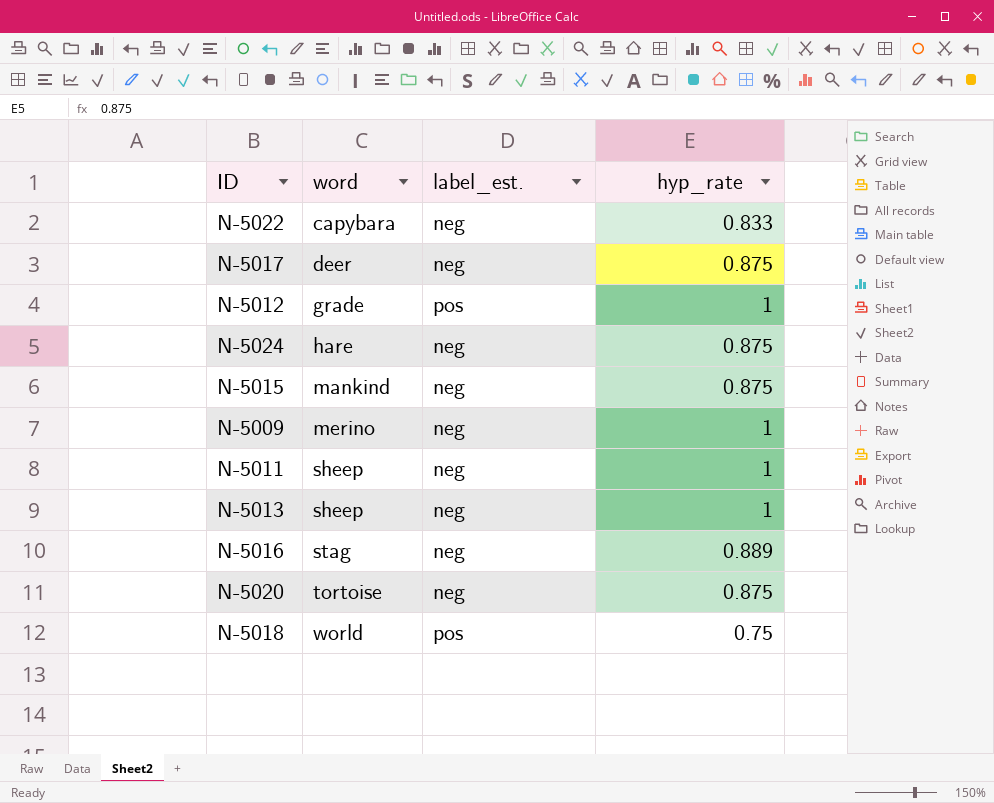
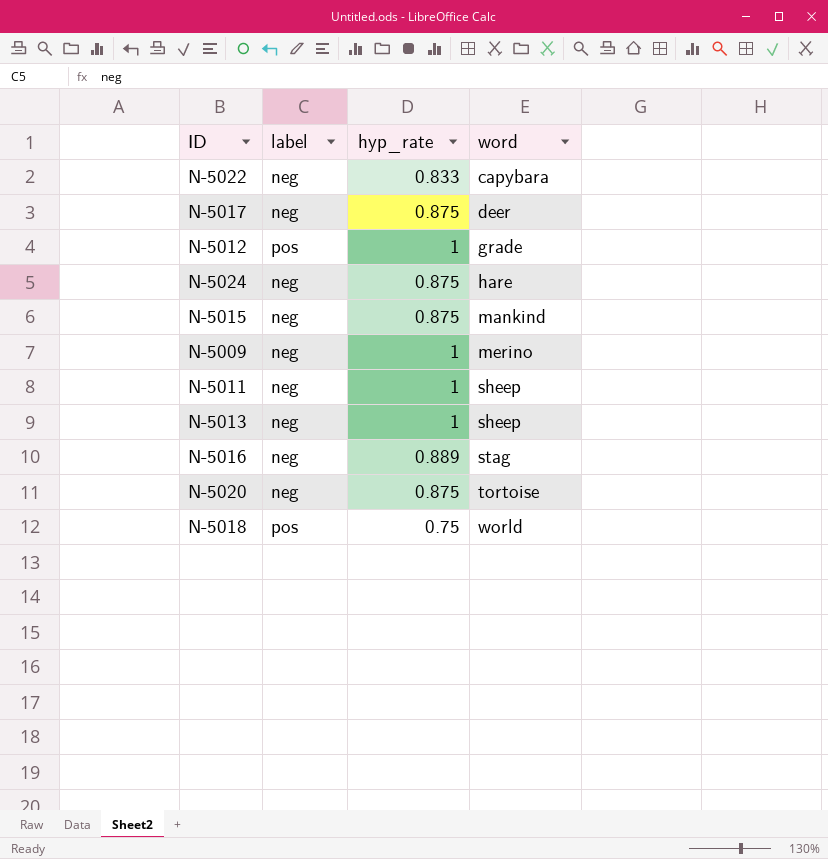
column name: label_est. -> label
column word | position: 2 -> 4

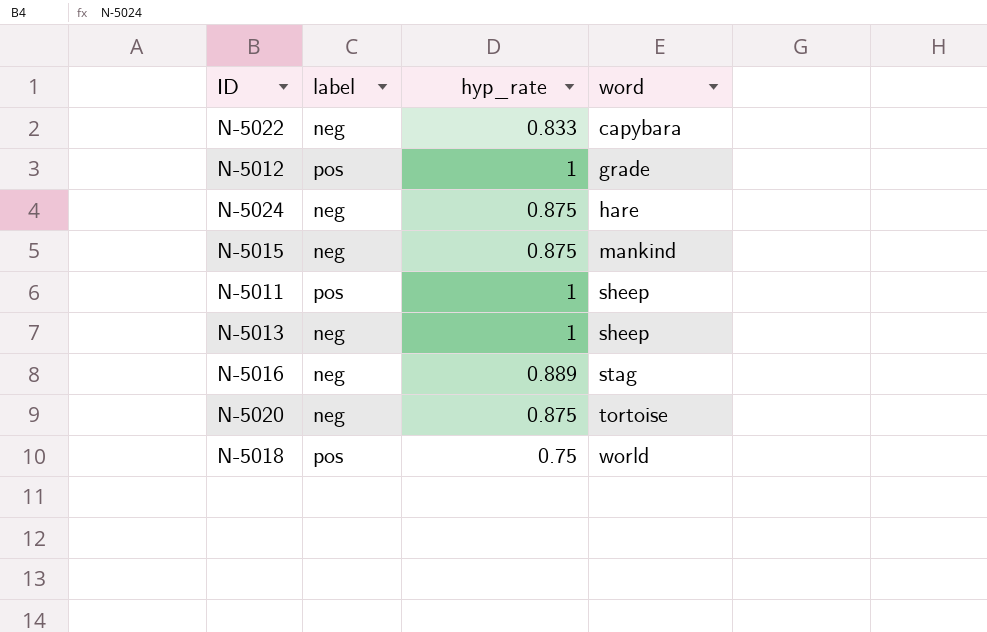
row N-5017: neg | 0.875 | deer -> none
row N-5009: neg | 1 | merino -> none
N-5011 | label: neg -> pos

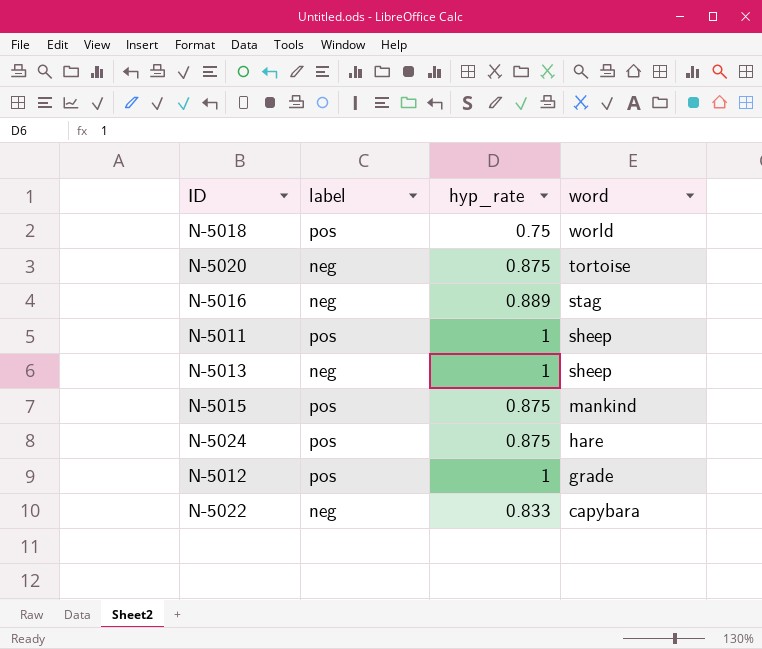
row order: word ascending -> word descending
N-5015 | label: neg -> pos
N-5024 | label: neg -> pos

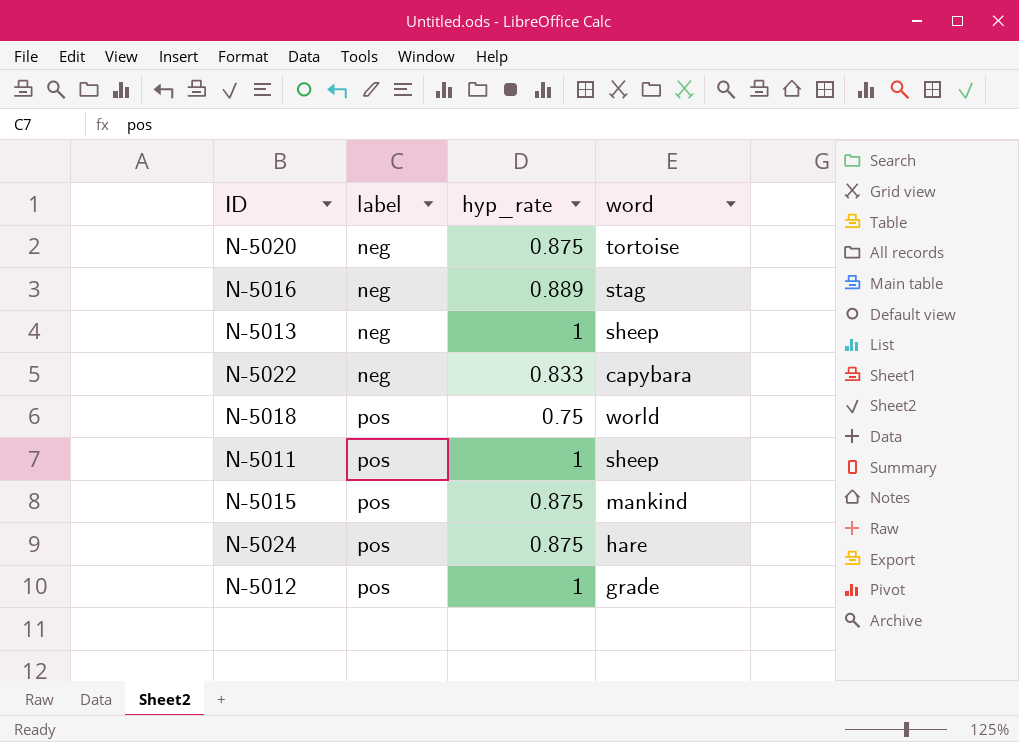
row order: word descending -> label ascending

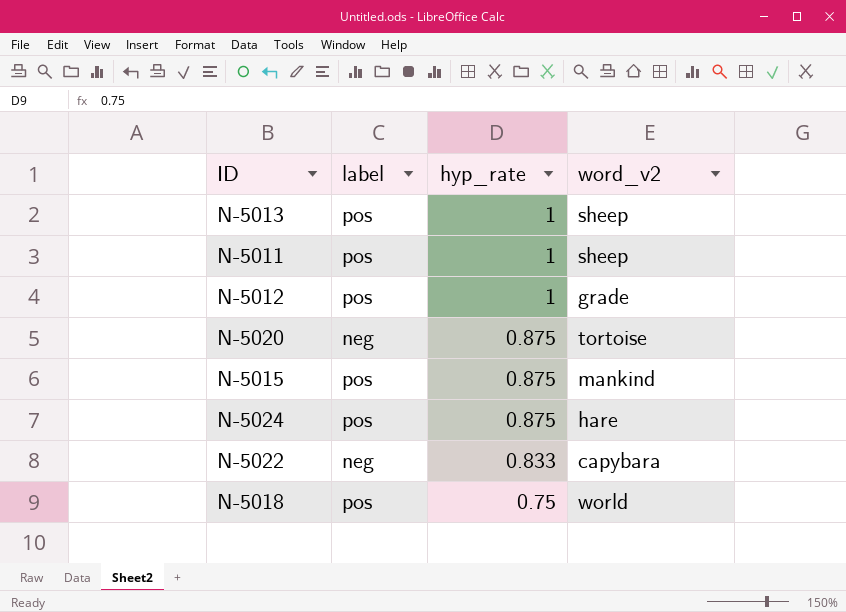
row order: label ascending -> hyp_rate descending
column name: word -> word_v2
row N-5016: neg | 0.889 | stag -> none
N-5013 | label: neg -> pos

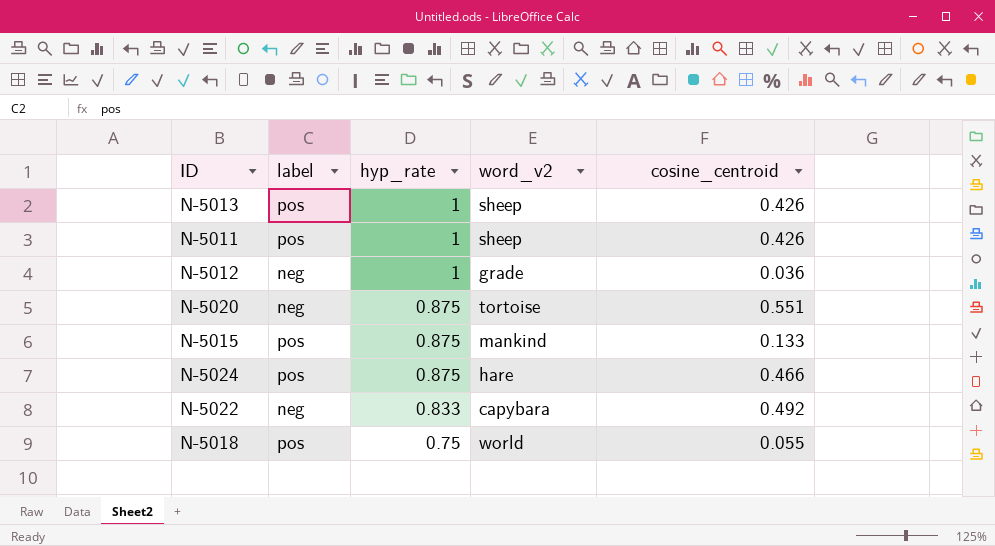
column cosine_centroid | position: none -> 5
N-5012 | label: pos -> neg

